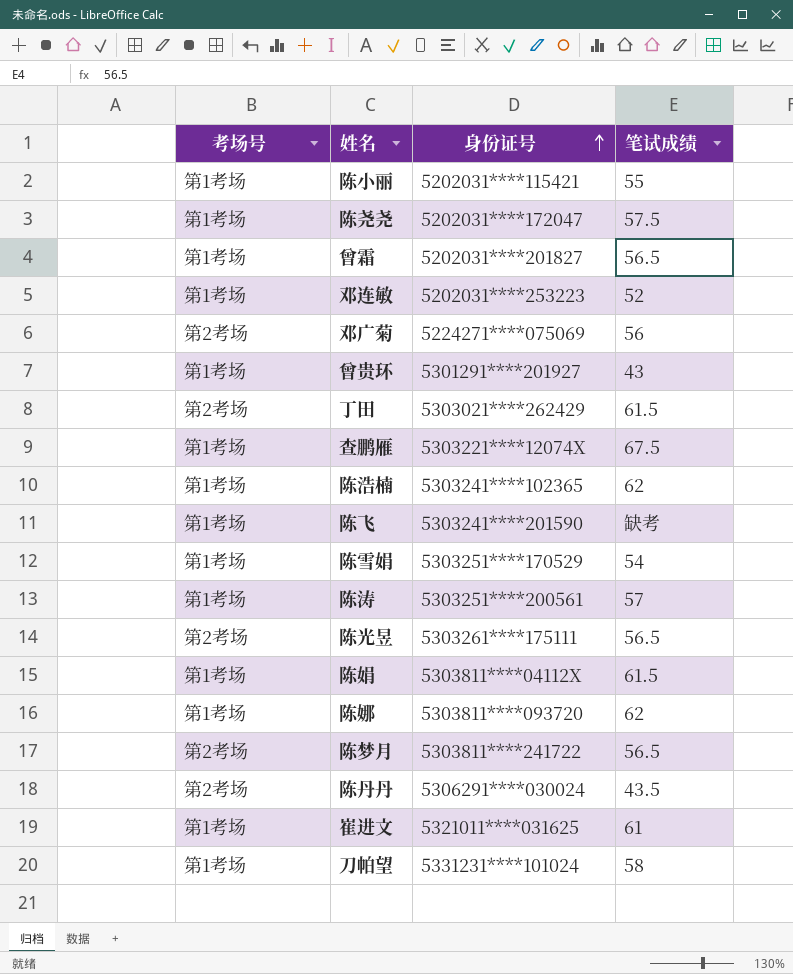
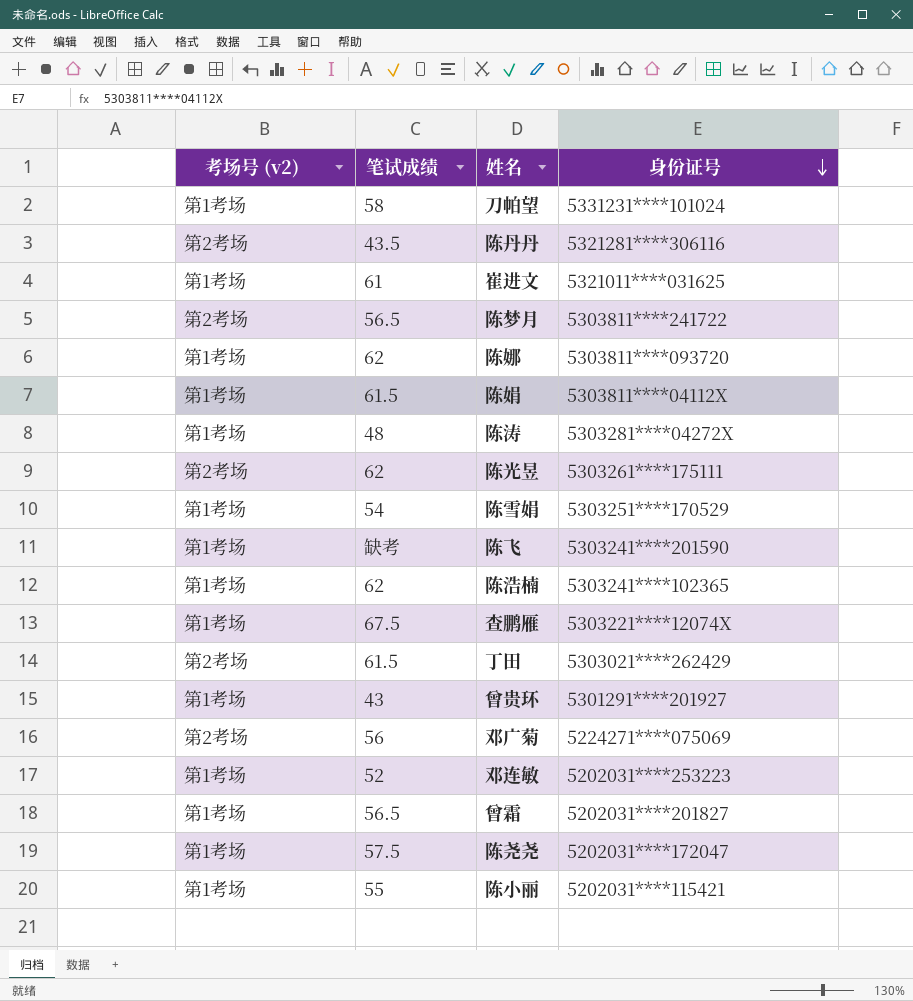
row order: 身份证号 ascending -> 身份证号 descending
column name: 考场号 -> 考场号 (v2)
column 笔试成绩 | position: 4 -> 2
陈丹丹 | 身份证号: 5306291****030024 -> 5321281****306116
陈涛 | 笔试成绩: 57 -> 48
陈涛 | 身份证号: 5303251****200561 -> 5303281****04272X
陈光昱 | 笔试成绩: 56.5 -> 62

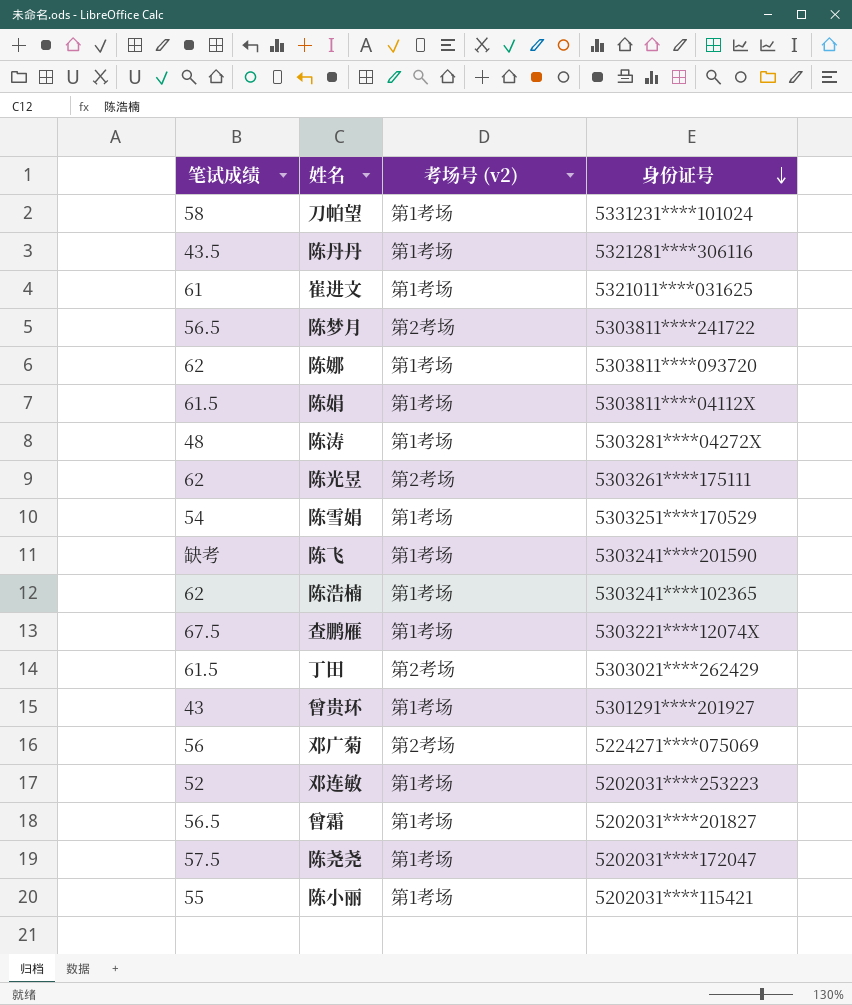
column 考场号 (v2) | position: 1 -> 3
陈丹丹 | 考场号 (v2): 第2考场 -> 第1考场

